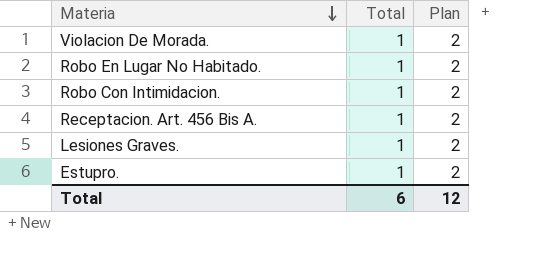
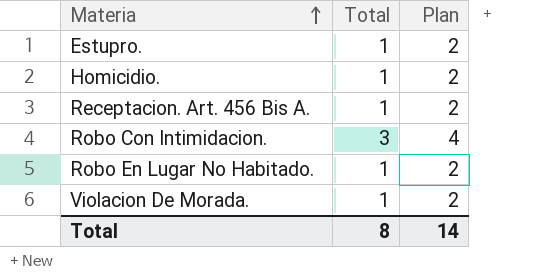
row order: Materia descending -> Materia ascending
row Lesiones Graves.: 1 | 2 -> none
row Homicidio.: none -> 1 | 2
Robo Con Intimidacion. | Total: 1 -> 3
Robo Con Intimidacion. | Plan: 2 -> 4
Total | Total: 6 -> 8
Total | Plan: 12 -> 14

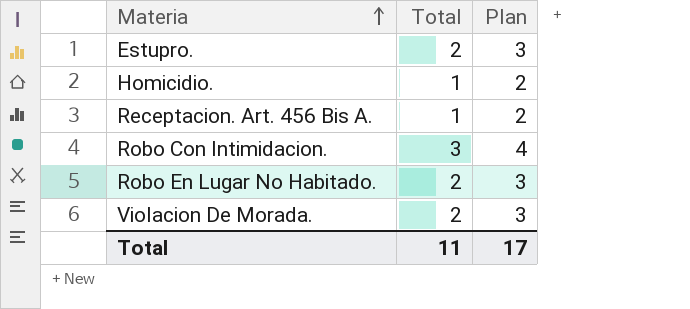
Estupro. | Total: 1 -> 2
Estupro. | Plan: 2 -> 3
Robo En Lugar No Habitado. | Total: 1 -> 2
Robo En Lugar No Habitado. | Plan: 2 -> 3
Violacion De Morada. | Total: 1 -> 2
Violacion De Morada. | Plan: 2 -> 3
Total | Total: 8 -> 11
Total | Plan: 14 -> 17

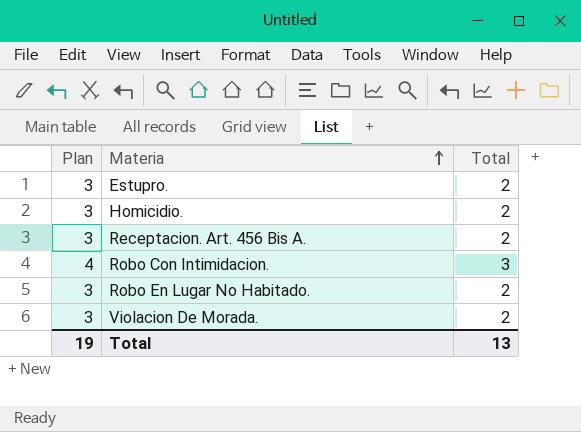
column Plan | position: 3 -> 1
Homicidio. | Plan: 2 -> 3
Homicidio. | Total: 1 -> 2
Receptacion. Art. 456 Bis A. | Plan: 2 -> 3
Receptacion. Art. 456 Bis A. | Total: 1 -> 2
Total | Plan: 17 -> 19
Total | Total: 11 -> 13

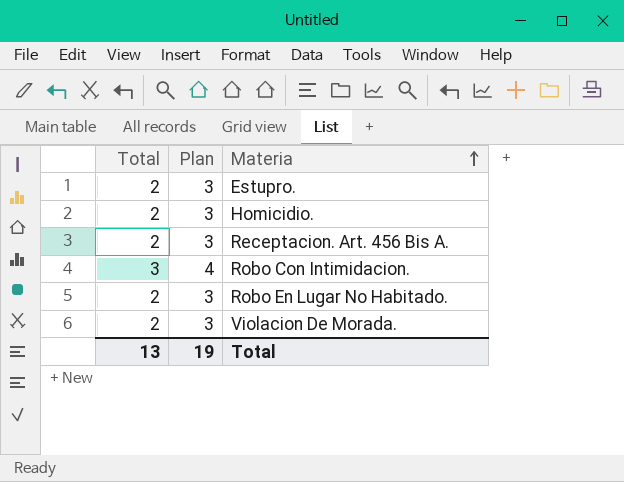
column Total | position: 3 -> 1

